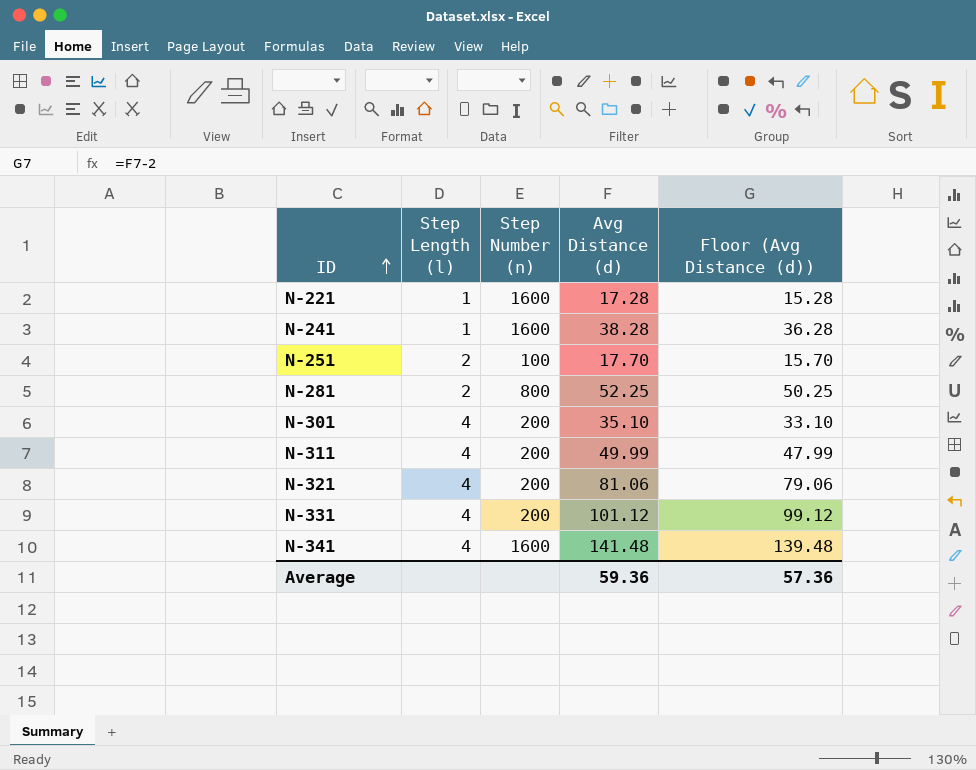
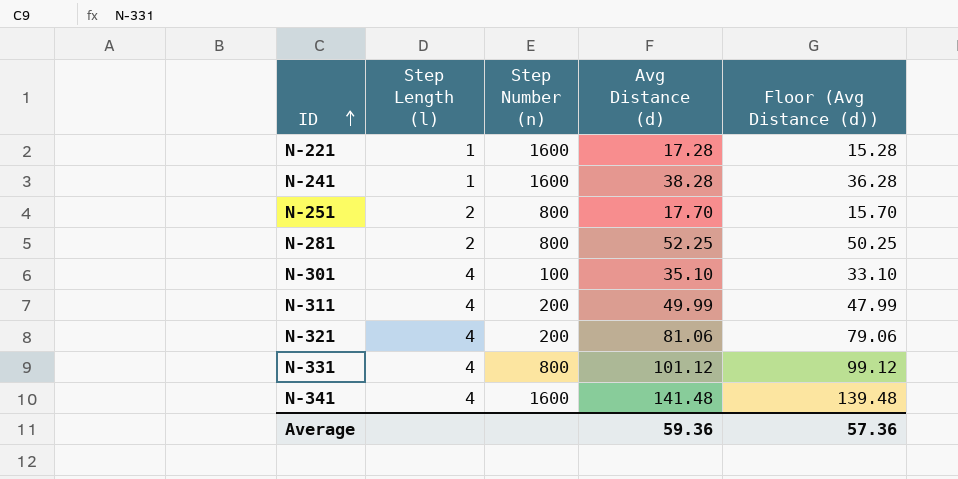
N-251 | Step Number (n): 100 -> 800
N-301 | Step Number (n): 200 -> 100
N-331 | Step Number (n): 200 -> 800

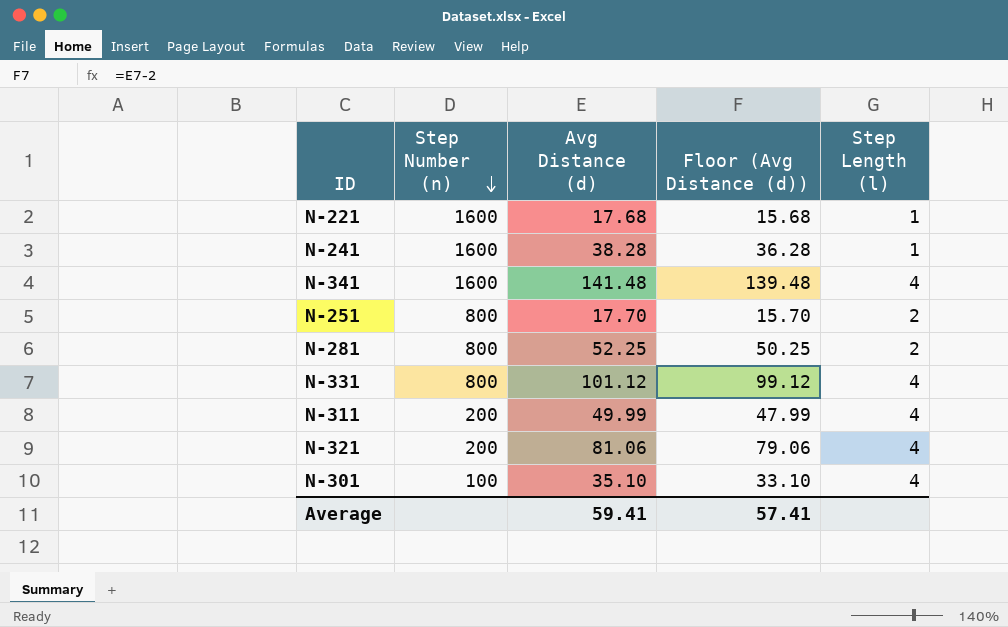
row order: ID ascending -> Step Number (n) descending
column Step Length (l) | position: 2 -> 5
N-221 | Avg Distance (d): 17.28 -> 17.68
N-221 | Floor (Avg Distance (d)): 15.28 -> 15.68
Average | Avg Distance (d): 59.36 -> 59.41
Average | Floor (Avg Distance (d)): 57.36 -> 57.41

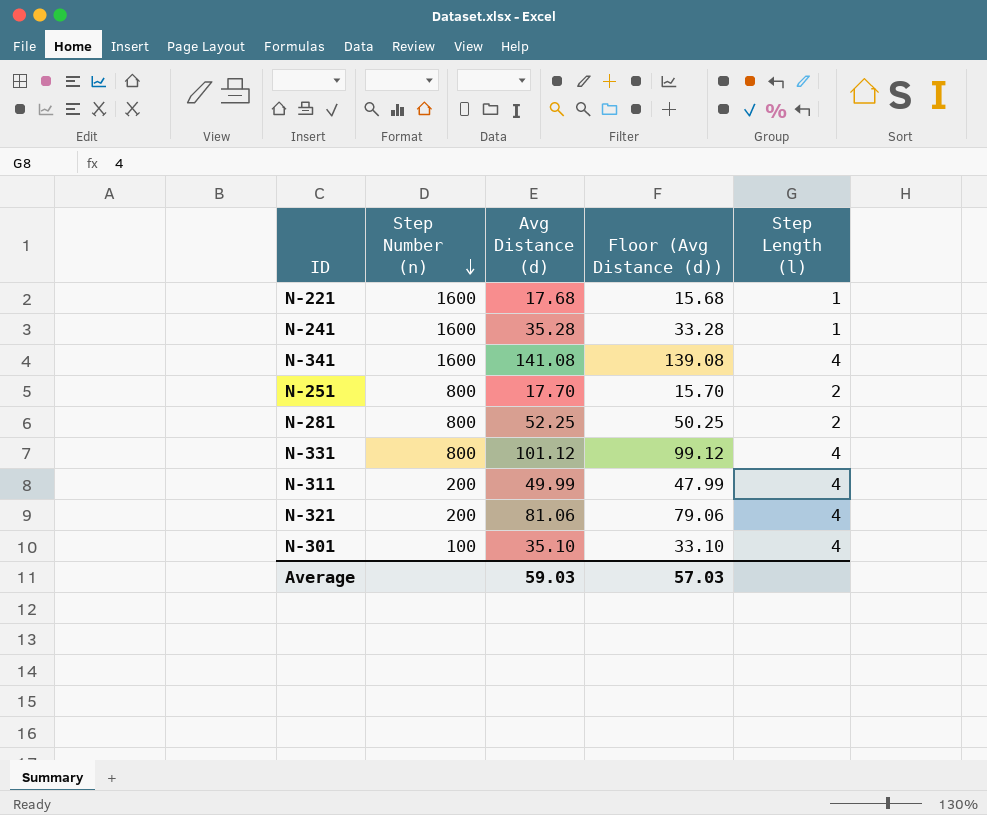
N-241 | Avg Distance (d): 38.28 -> 35.28
N-241 | Floor (Avg Distance (d)): 36.28 -> 33.28
N-341 | Avg Distance (d): 141.48 -> 141.08
N-341 | Floor (Avg Distance (d)): 139.48 -> 139.08
Average | Avg Distance (d): 59.41 -> 59.03
Average | Floor (Avg Distance (d)): 57.41 -> 57.03

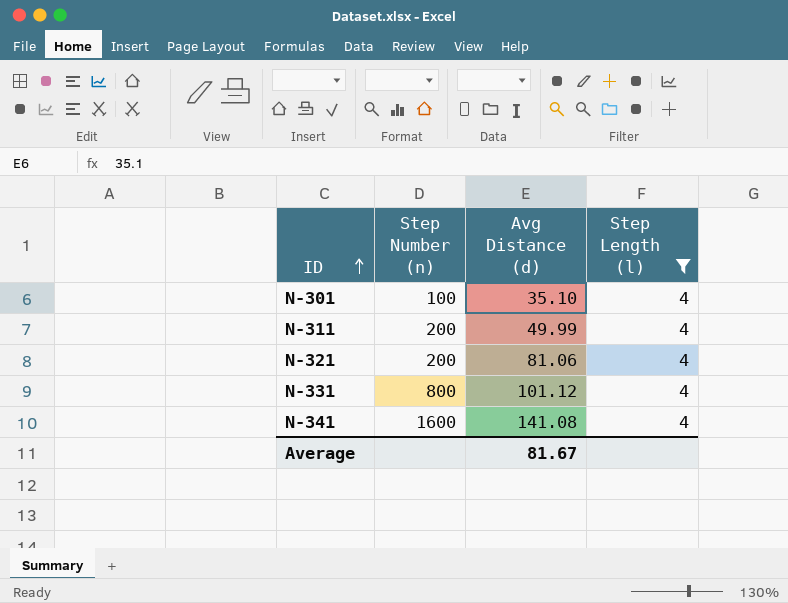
filter: none -> Step Length (l) = 4
row order: Step Number (n) descending -> ID ascending
column Floor (Avg Distance (d)) | formula: [Avg Distance (d)] - 2 -> none
Average | Avg Distance (d): 59.03 -> 81.67

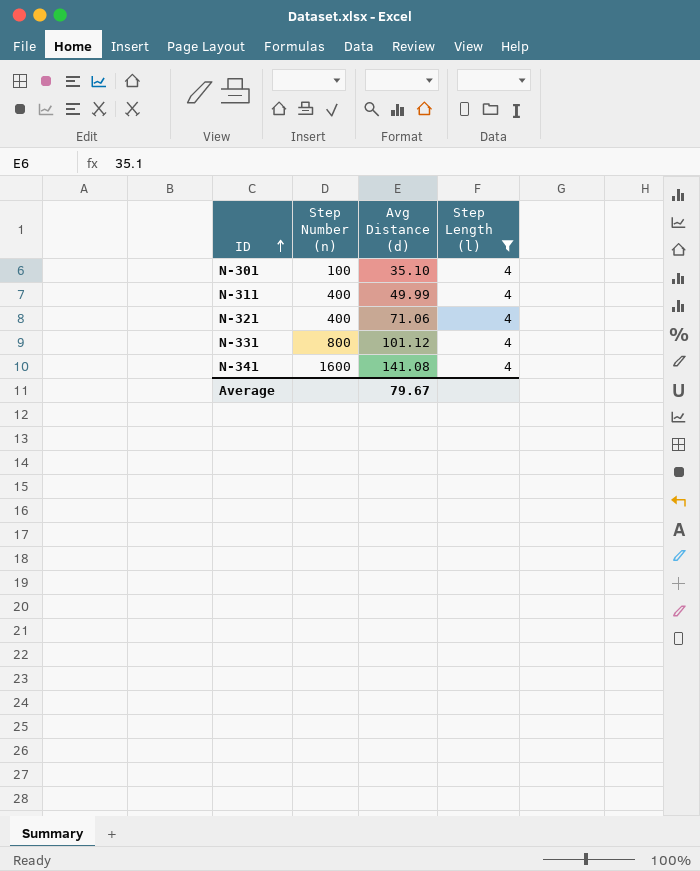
N-311 | Step Number (n): 200 -> 400
N-321 | Step Number (n): 200 -> 400
N-321 | Avg Distance (d): 81.06 -> 71.06
Average | Avg Distance (d): 81.67 -> 79.67

